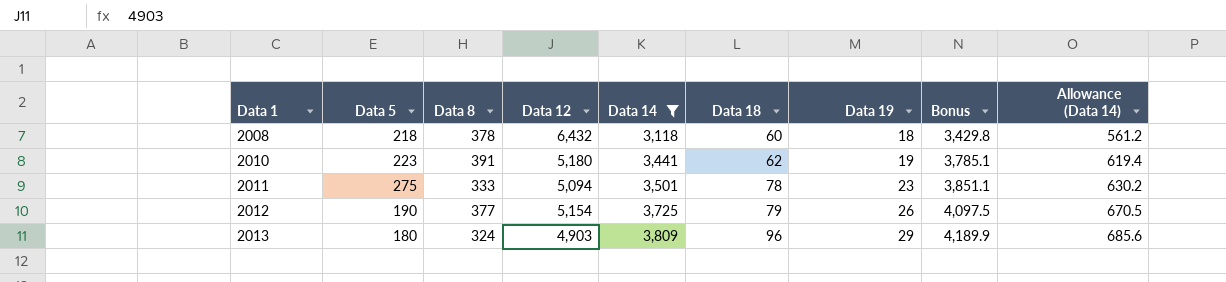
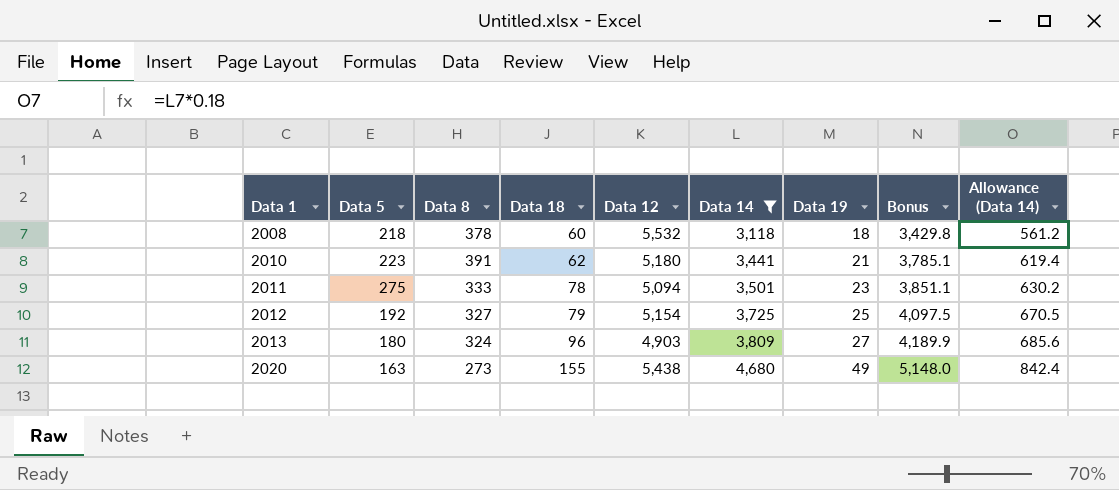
column Data 18 | position: 6 -> 4
2008 | Data 12: 6,432 -> 5,532
2010 | Data 19: 19 -> 21
2012 | Data 5: 190 -> 192
2012 | Data 8: 377 -> 327
2012 | Data 19: 26 -> 25
2013 | Data 19: 29 -> 27
row 2020: none -> 163 | 273 | 155 | 5,438 | 4,680 | 49 | 5,148.0 | 842.4

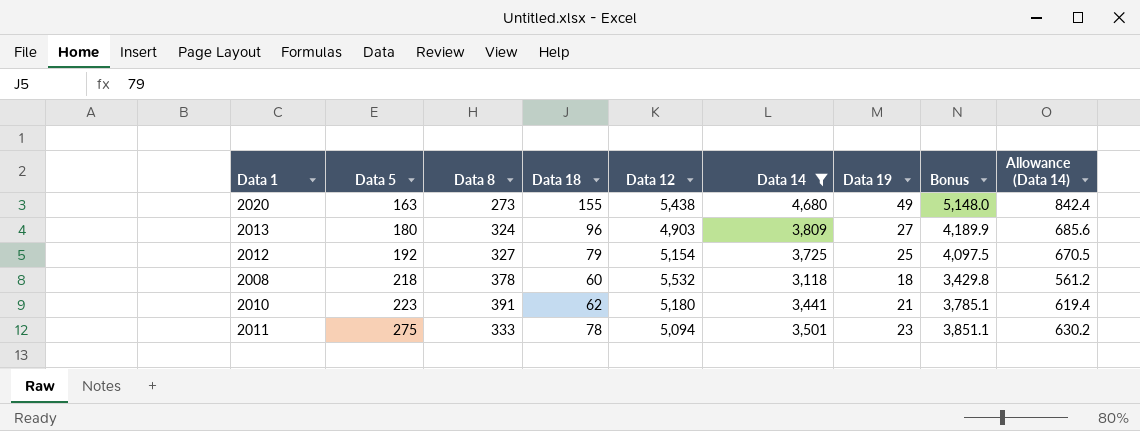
row order: Data 1 ascending -> Data 5 ascending

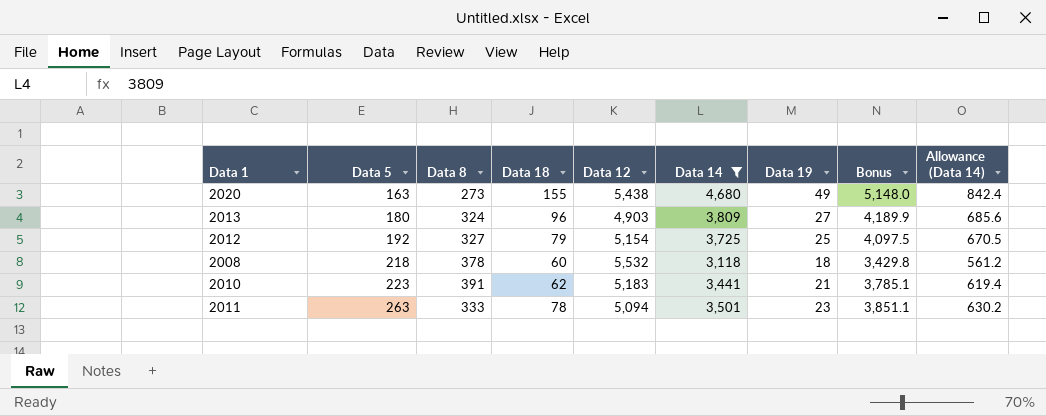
2010 | Data 12: 5,180 -> 5,183
2011 | Data 5: 275 -> 263

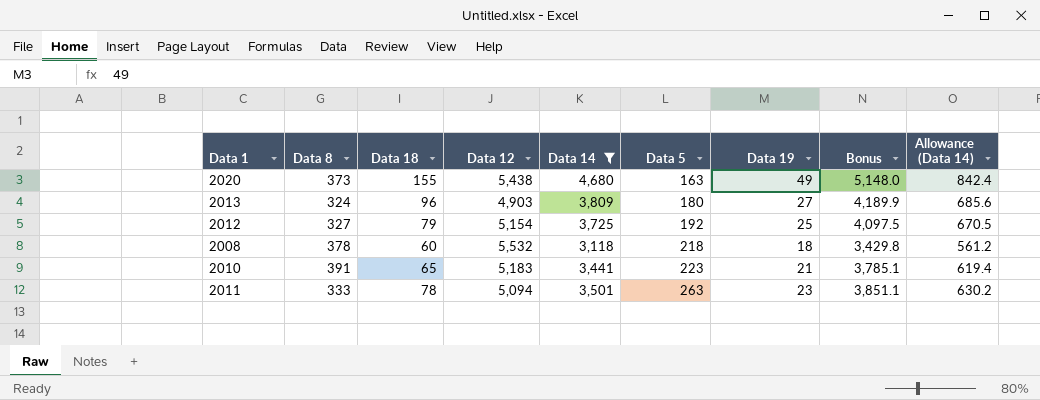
column Data 5 | position: 2 -> 6
2020 | Data 8: 273 -> 373
2010 | Data 18: 62 -> 65

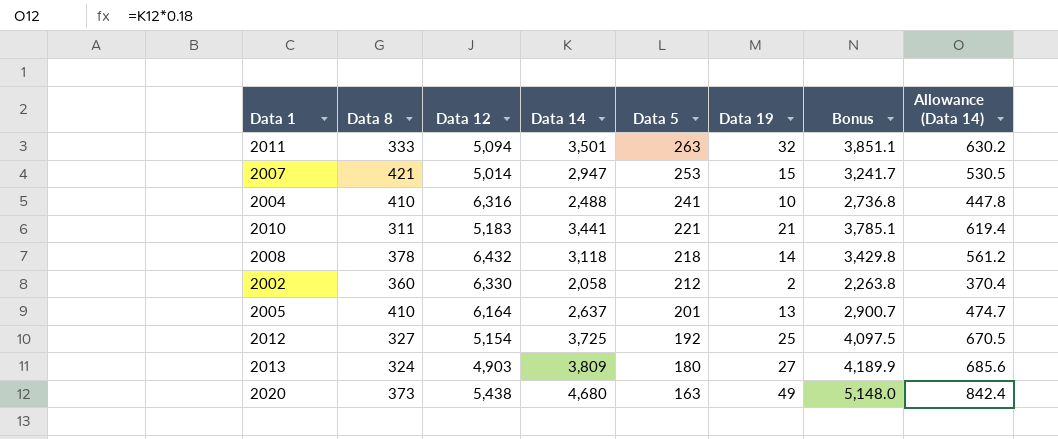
filter: Data 14 >= 3,118 -> none
row order: Data 5 ascending -> Data 5 descending
column Data 18 | position: 3 -> none
2011 | Data 19: 23 -> 32
2010 | Data 8: 391 -> 311
2010 | Data 5: 223 -> 221
2008 | Data 12: 5,532 -> 6,432
2008 | Data 19: 18 -> 14

